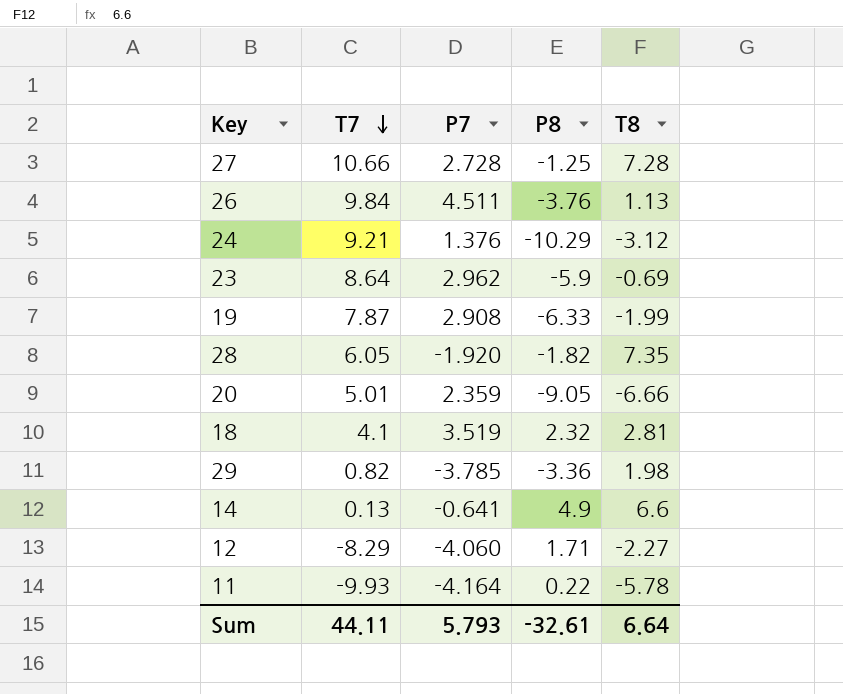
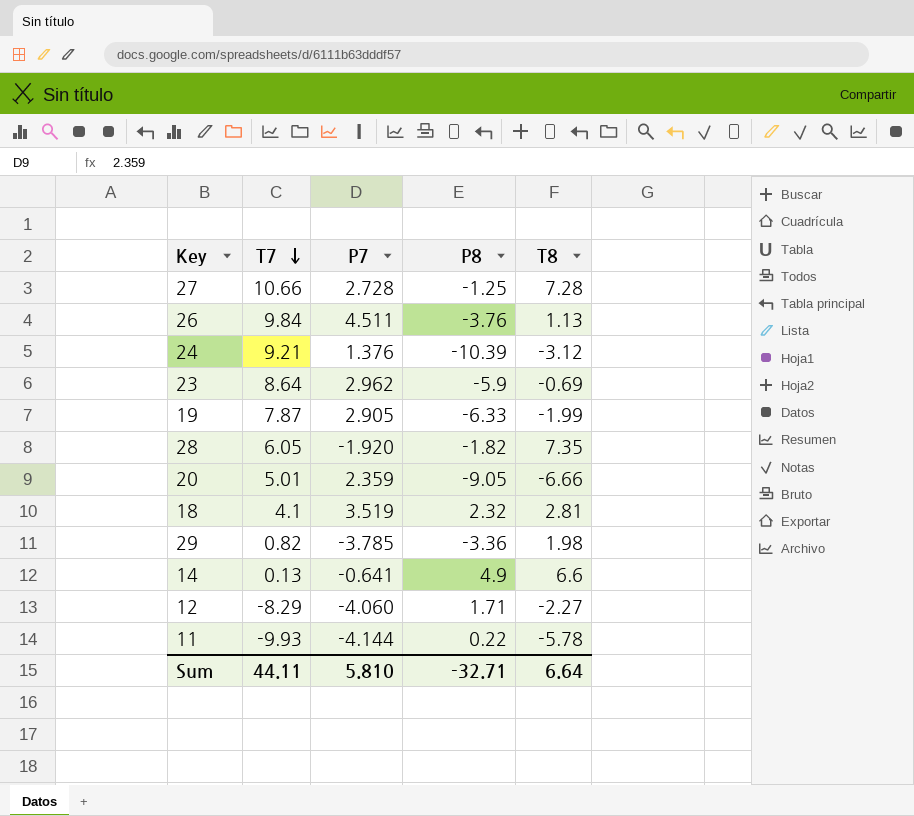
24 | P8: -10.29 -> -10.39
19 | P7: 2.908 -> 2.905
11 | P7: -4.164 -> -4.144
Sum | P7: 5.793 -> 5.810
Sum | P8: -32.61 -> -32.71

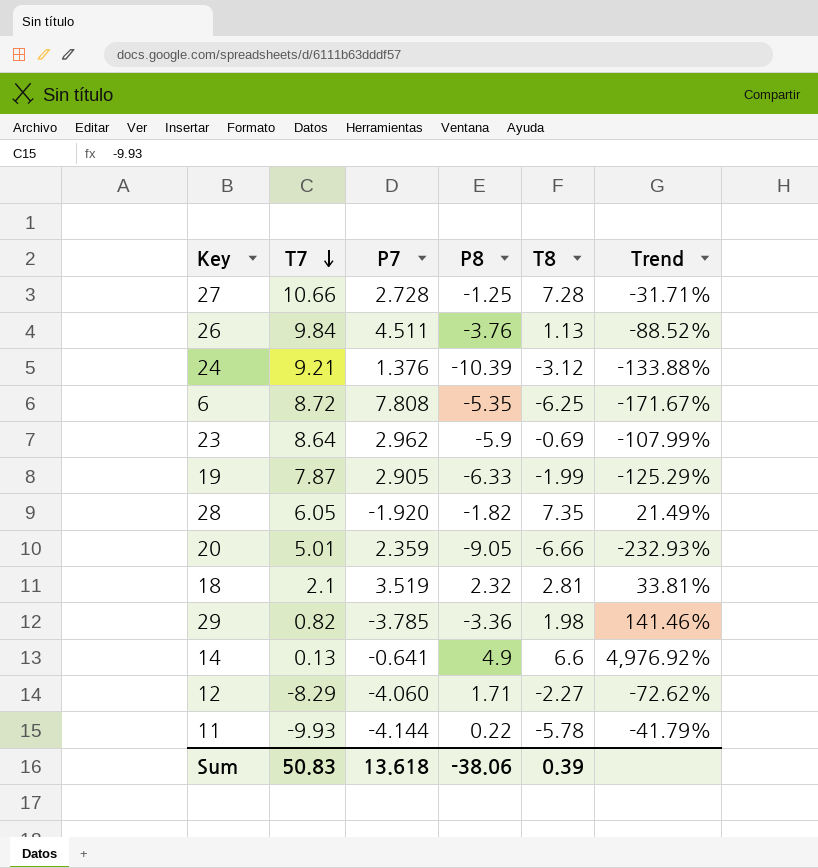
column Trend | formula: none -> ([T8] - [T7]) / [T7]
row 6: none -> 8.72 | 7.808 | -5.35 | -6.25 | -171.67%
18 | T7: 4.1 -> 2.1
Sum | T7: 44.11 -> 50.83
Sum | P7: 5.810 -> 13.618
Sum | P8: -32.71 -> -38.06
Sum | T8: 6.64 -> 0.39

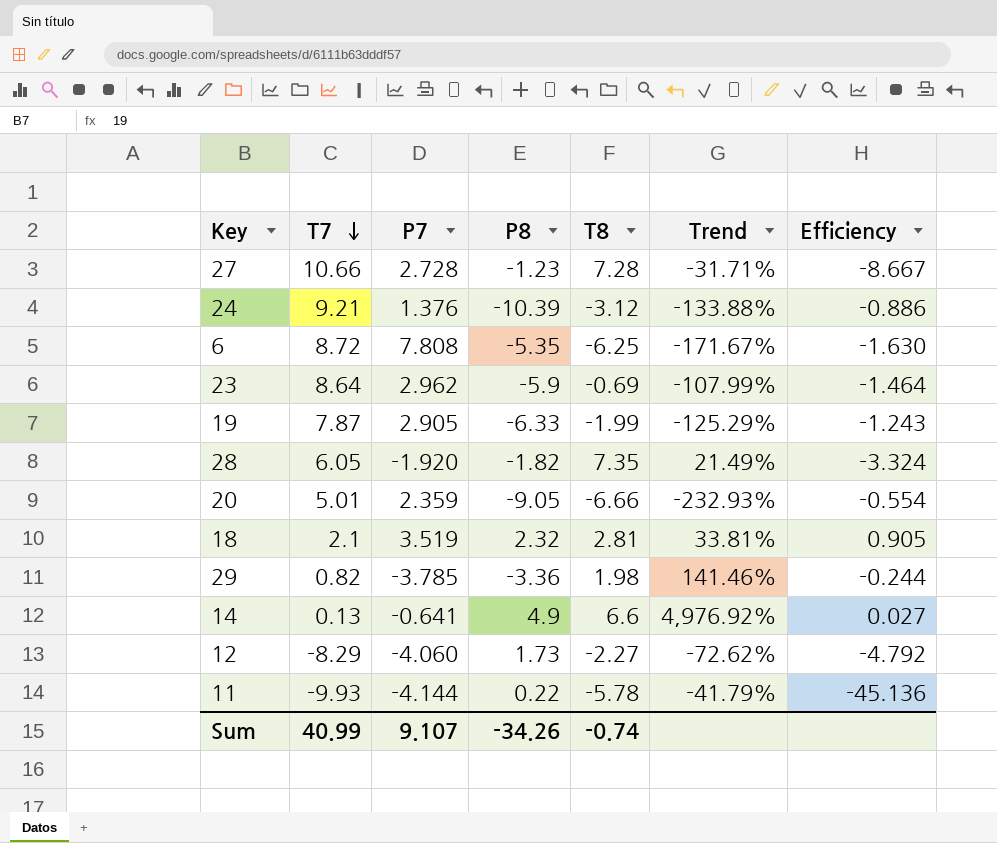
column Efficiency | formula: none -> [T7] / [P8]
row 26: 9.84 | 4.511 | -3.76 | 1.13 | -88.52% -> none
27 | P8: -1.25 -> -1.23
12 | P8: 1.71 -> 1.73
Sum | T7: 50.83 -> 40.99
Sum | P7: 13.618 -> 9.107
Sum | P8: -38.06 -> -34.26
Sum | T8: 0.39 -> -0.74

